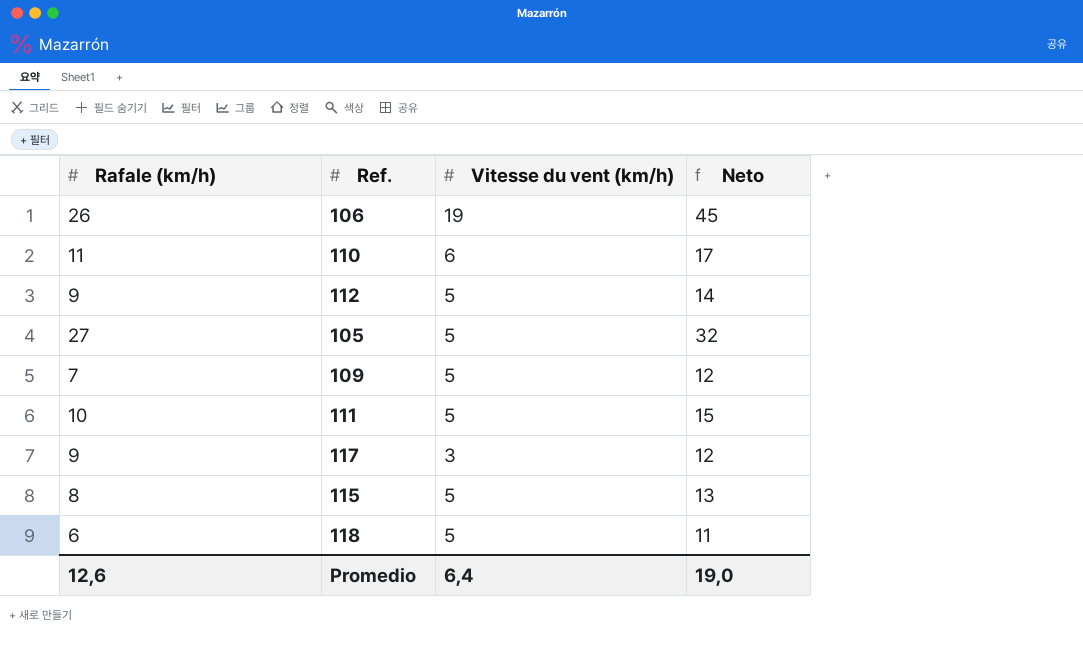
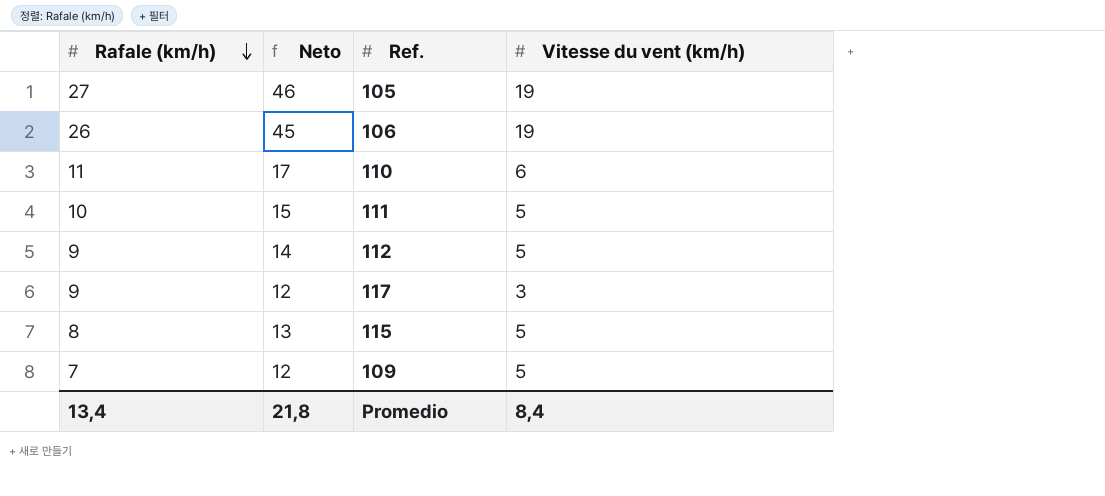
row order: none -> Rafale (km/h) descending
column Neto | position: 4 -> 2
row 118: 6 | 5 | 11 -> none
105 | Neto: 32 -> 46
105 | Vitesse du vent (km/h): 5 -> 19
Promedio | Rafale (km/h): 12,6 -> 13,4
Promedio | Neto: 19,0 -> 21,8
Promedio | Vitesse du vent (km/h): 6,4 -> 8,4

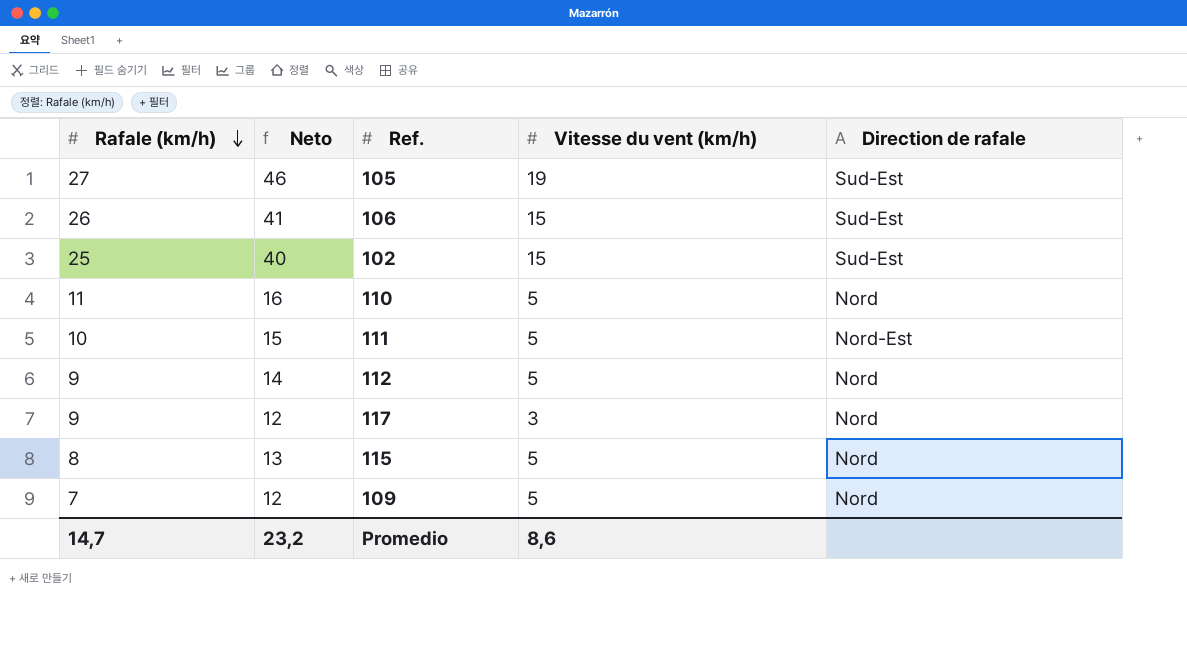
column Direction de rafale | position: none -> 5
106 | Neto: 45 -> 41
106 | Vitesse du vent (km/h): 19 -> 15
row 102: none -> 25 | 40 | 15 | Sud-Est
110 | Neto: 17 -> 16
110 | Vitesse du vent (km/h): 6 -> 5
Promedio | Rafale (km/h): 13,4 -> 14,7
Promedio | Neto: 21,8 -> 23,2
Promedio | Vitesse du vent (km/h): 8,4 -> 8,6

